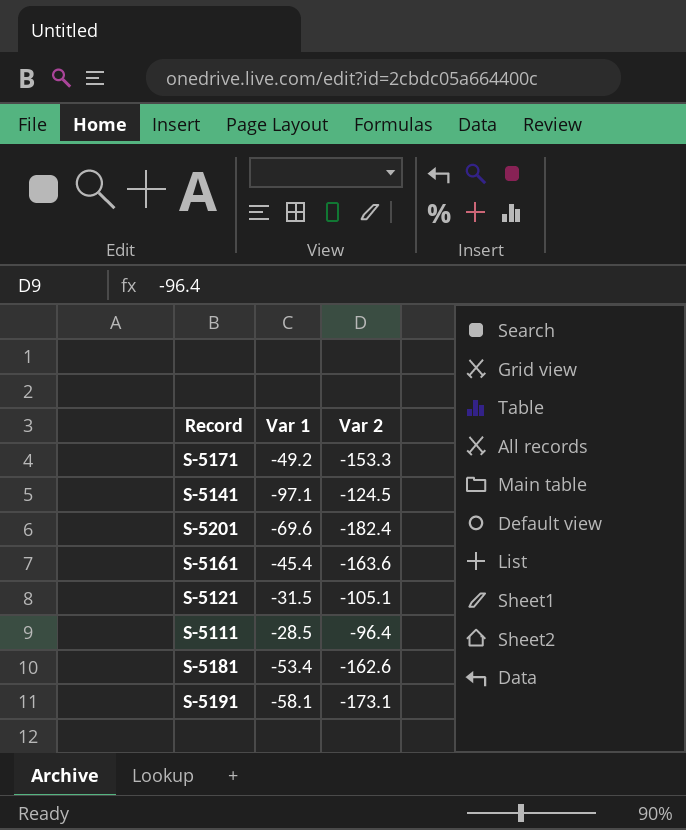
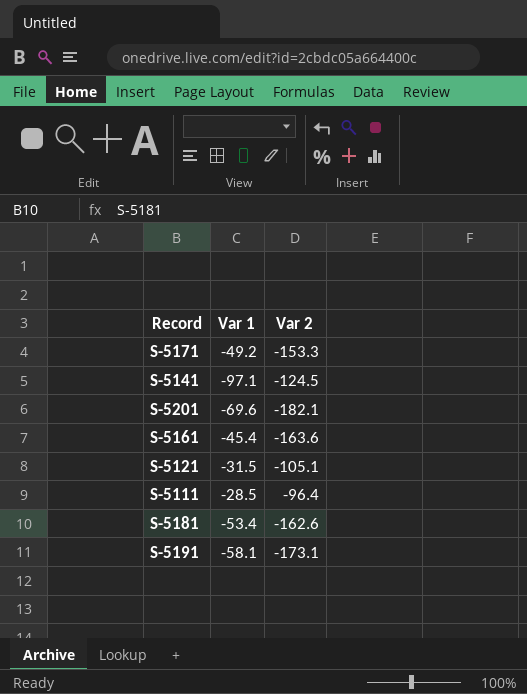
S-5201 | Var 2: -182.4 -> -182.1

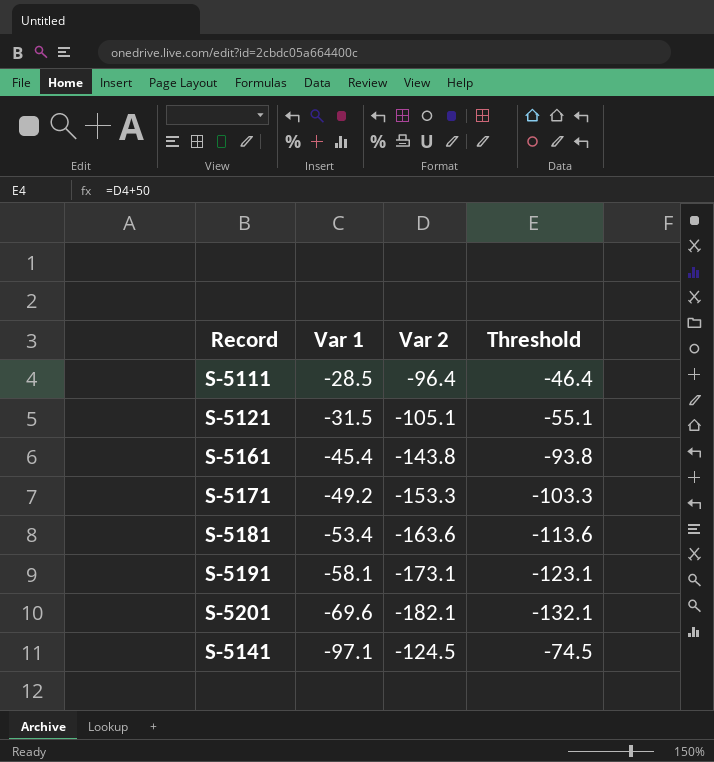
row order: none -> Var 1 descending
column Threshold | formula: none -> [Var 2] + 50
S-5161 | Var 2: -163.6 -> -143.8
S-5181 | Var 2: -162.6 -> -163.6

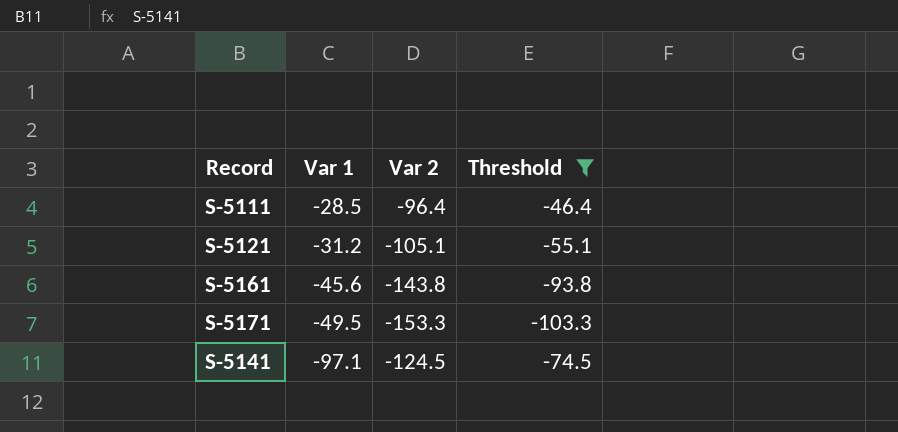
filter: none -> Threshold >= -103.3
S-5121 | Var 1: -31.5 -> -31.2
S-5161 | Var 1: -45.4 -> -45.6
S-5171 | Var 1: -49.2 -> -49.5

